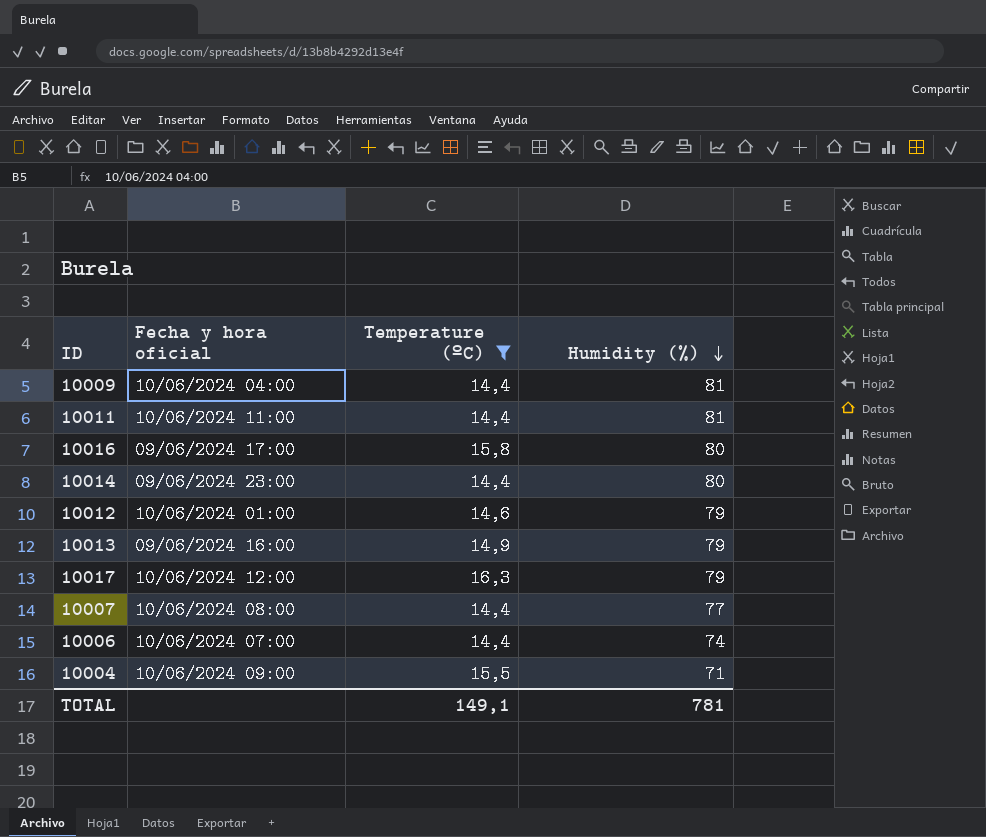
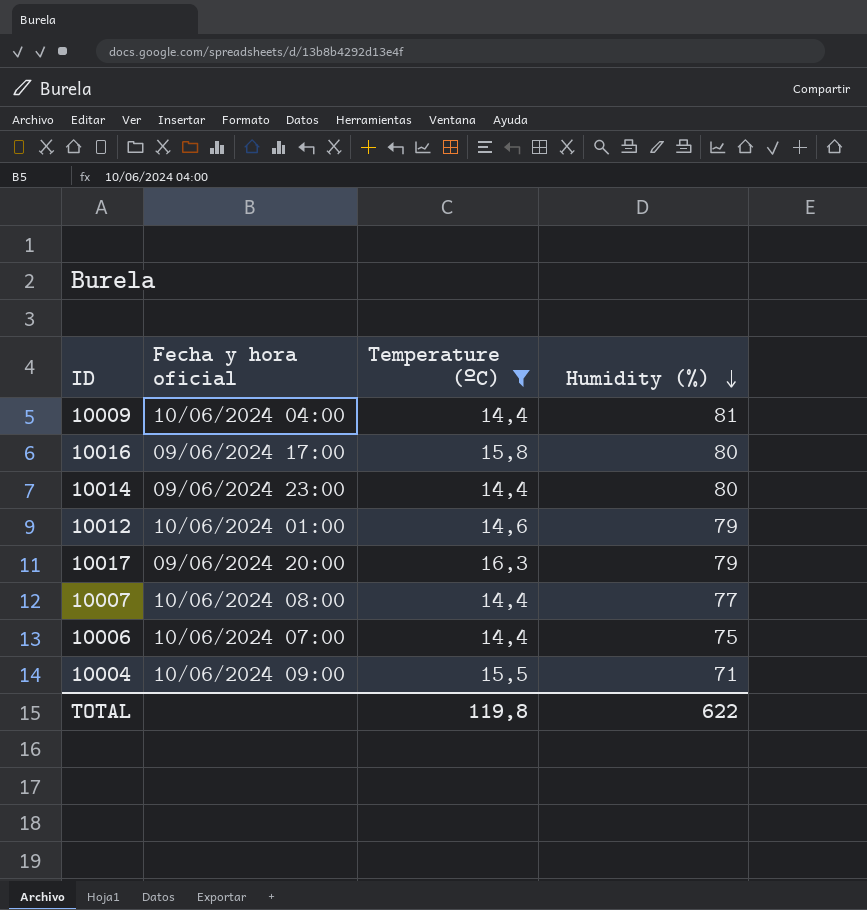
row 10011: 10/06/2024 11:00 | 14,4 | 81 -> none
row 10013: 09/06/2024 16:00 | 14,9 | 79 -> none
10017 | Fecha y hora oficial: 10/06/2024 12:00 -> 09/06/2024 20:00
10006 | Humidity (%): 74 -> 75
TOTAL | Temperature (ºC): 149,1 -> 119,8
TOTAL | Humidity (%): 781 -> 622

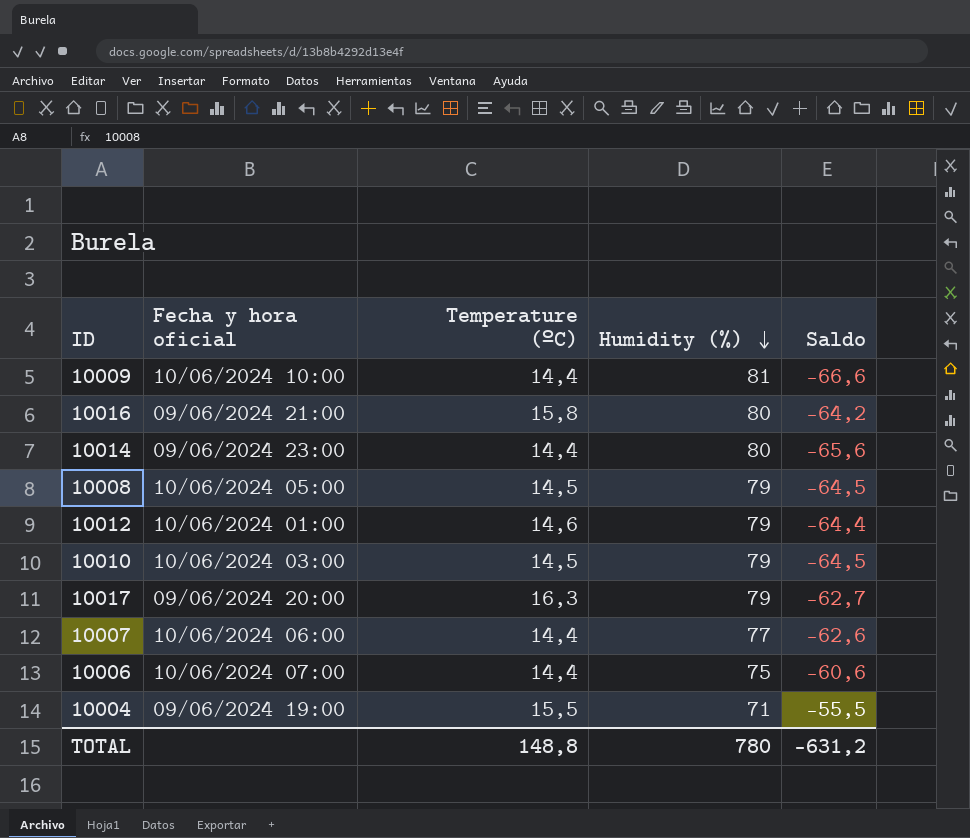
filter: Temperature (ºC) != 14,5 -> none
column Saldo | formula: none -> [Temperature (ºC)] - [Humidity (%)]
10009 | Fecha y hora oficial: 10/06/2024 04:00 -> 10/06/2024 10:00
10016 | Fecha y hora oficial: 09/06/2024 17:00 -> 09/06/2024 21:00
10007 | Fecha y hora oficial: 10/06/2024 08:00 -> 10/06/2024 06:00
10004 | Fecha y hora oficial: 10/06/2024 09:00 -> 09/06/2024 19:00
TOTAL | Temperature (ºC): 119,8 -> 148,8
TOTAL | Humidity (%): 622 -> 780

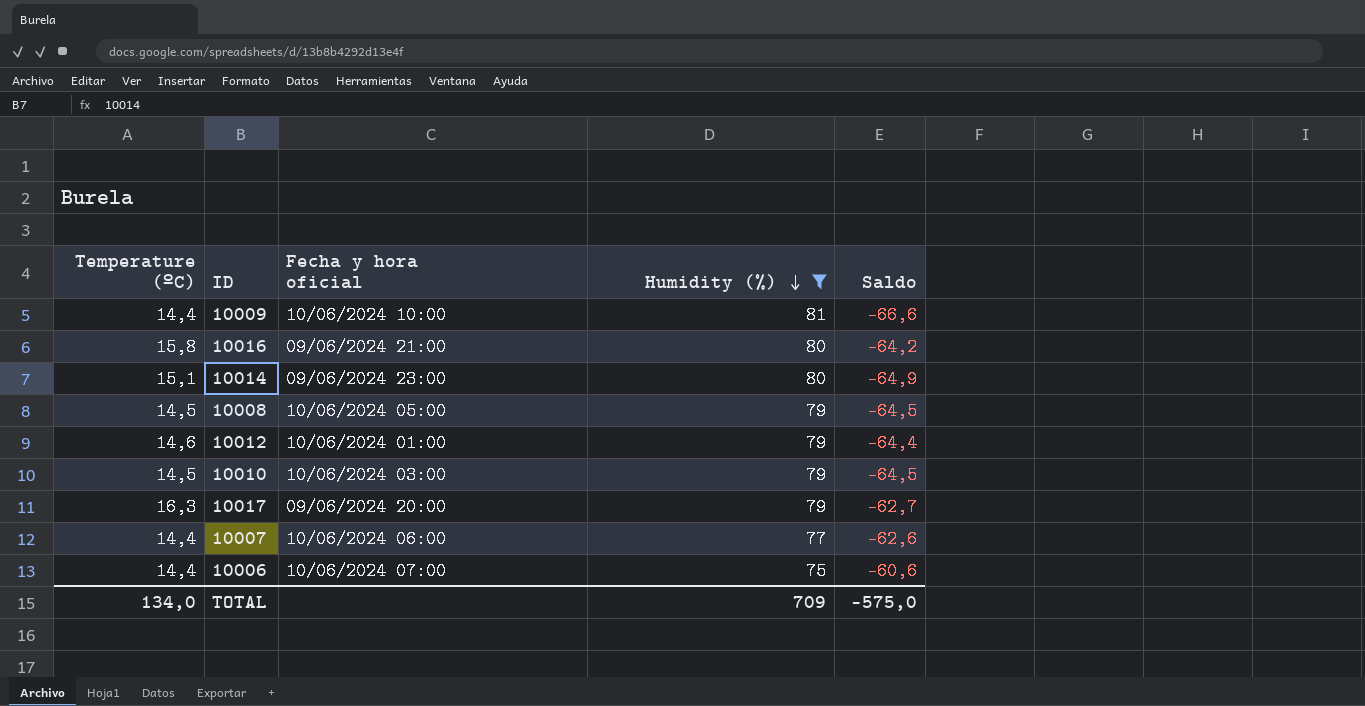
filter: none -> Humidity (%) != 71
column Temperature (ºC) | position: 3 -> 1
10014 | Temperature (ºC): 14,4 -> 15,1
10014 | Saldo: -65,6 -> -64,9
TOTAL | Temperature (ºC): 148,8 -> 134,0
TOTAL | Humidity (%): 780 -> 709
TOTAL | Saldo: -631,2 -> -575,0

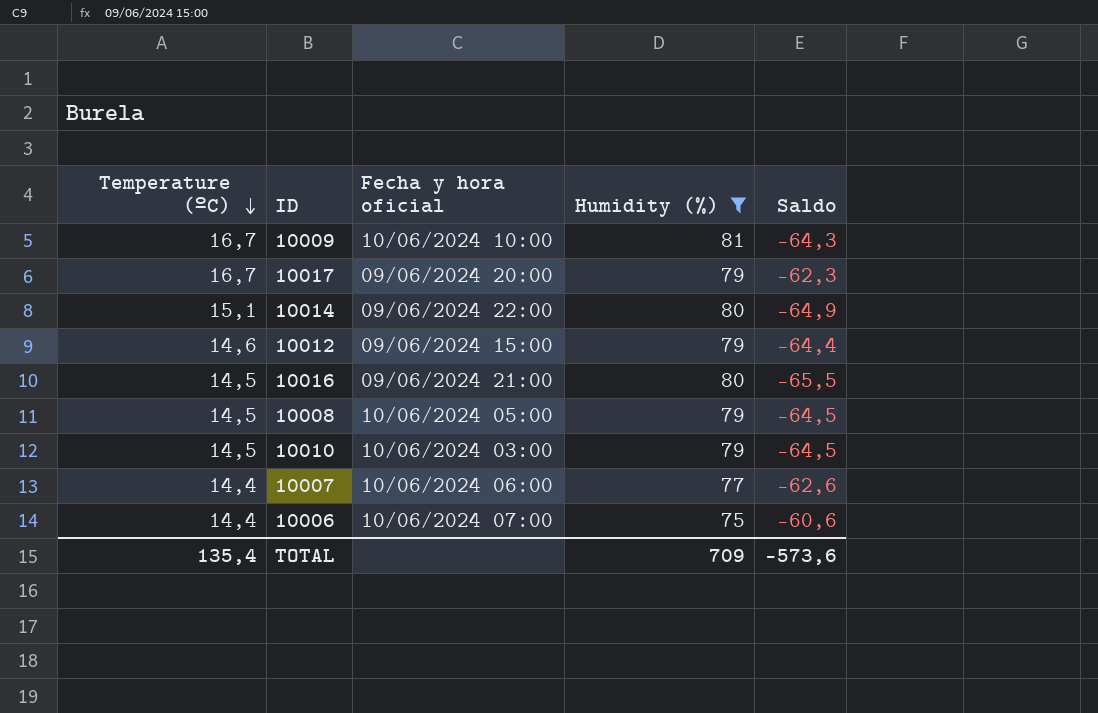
row order: Humidity (%) descending -> Temperature (ºC) descending
10009 | Temperature (ºC): 14,4 -> 16,7
10009 | Saldo: -66,6 -> -64,3
10017 | Temperature (ºC): 16,3 -> 16,7
10017 | Saldo: -62,7 -> -62,3
10014 | Fecha y hora oficial: 09/06/2024 23:00 -> 09/06/2024 22:00
10012 | Fecha y hora oficial: 10/06/2024 01:00 -> 09/06/2024 15:00
10016 | Temperature (ºC): 15,8 -> 14,5
10016 | Saldo: -64,2 -> -65,5
TOTAL | Temperature (ºC): 134,0 -> 135,4
TOTAL | Saldo: -575,0 -> -573,6

